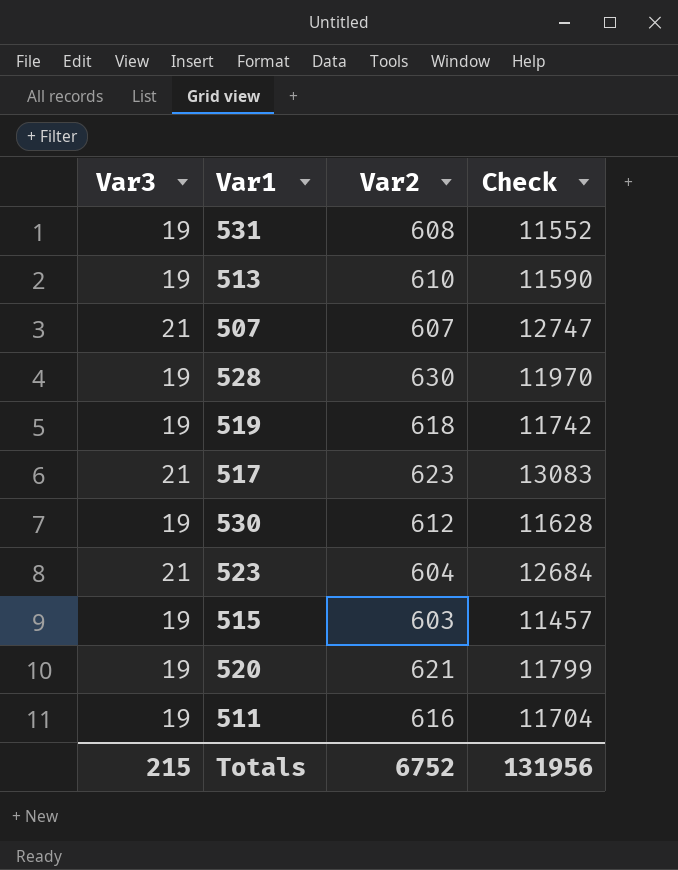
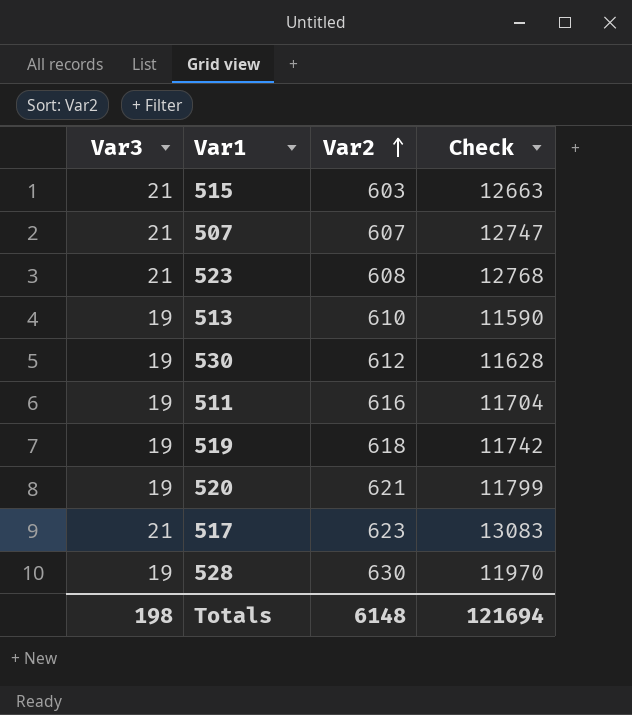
row order: none -> Var2 ascending
row 531: 19 | 608 | 11552 -> none
515 | Var3: 19 -> 21
515 | Check: 11457 -> 12663
523 | Var2: 604 -> 608
523 | Check: 12684 -> 12768
Totals | Var3: 215 -> 198
Totals | Var2: 6752 -> 6148
Totals | Check: 131956 -> 121694

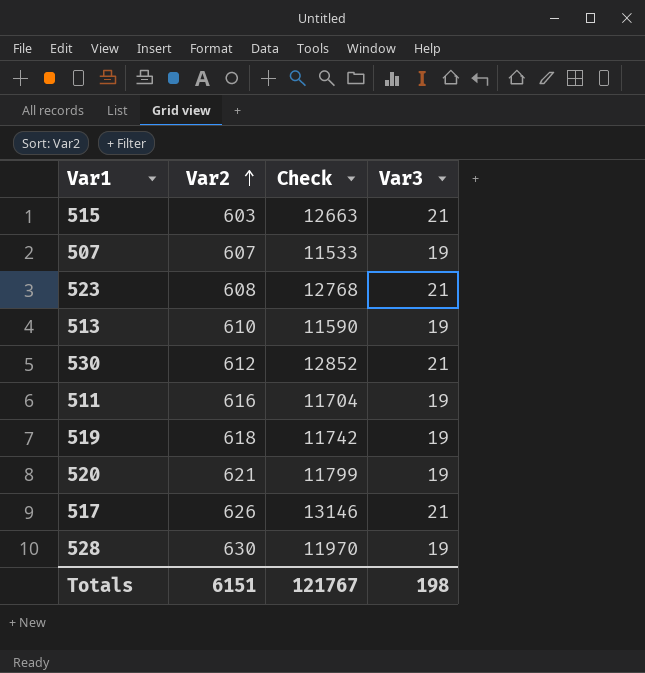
column Var3 | position: 1 -> 4
507 | Check: 12747 -> 11533
507 | Var3: 21 -> 19
530 | Check: 11628 -> 12852
530 | Var3: 19 -> 21
517 | Var2: 623 -> 626
517 | Check: 13083 -> 13146
Totals | Var2: 6148 -> 6151
Totals | Check: 121694 -> 121767

